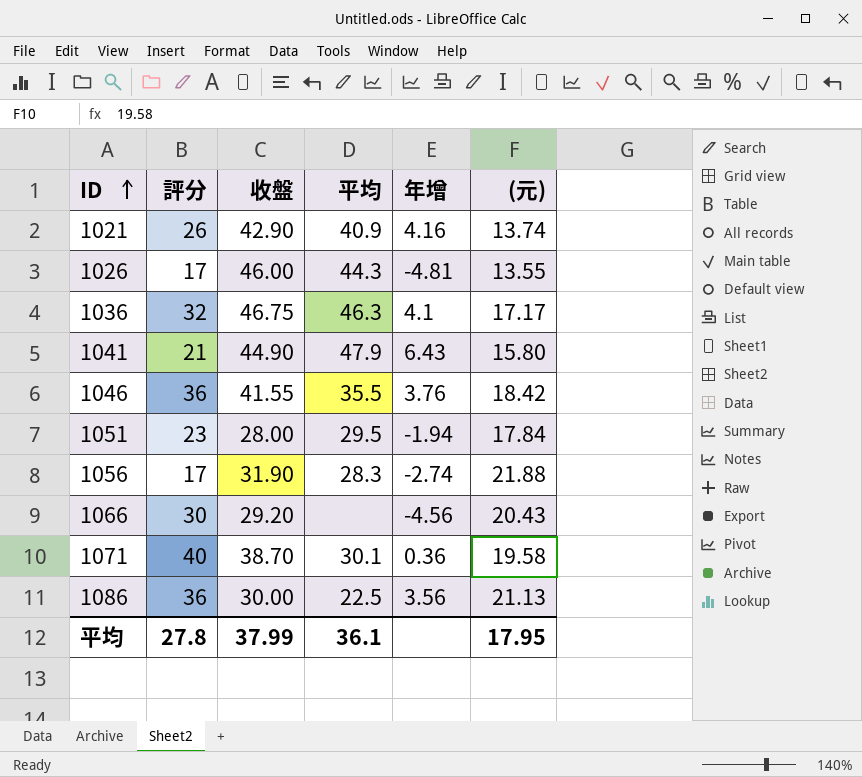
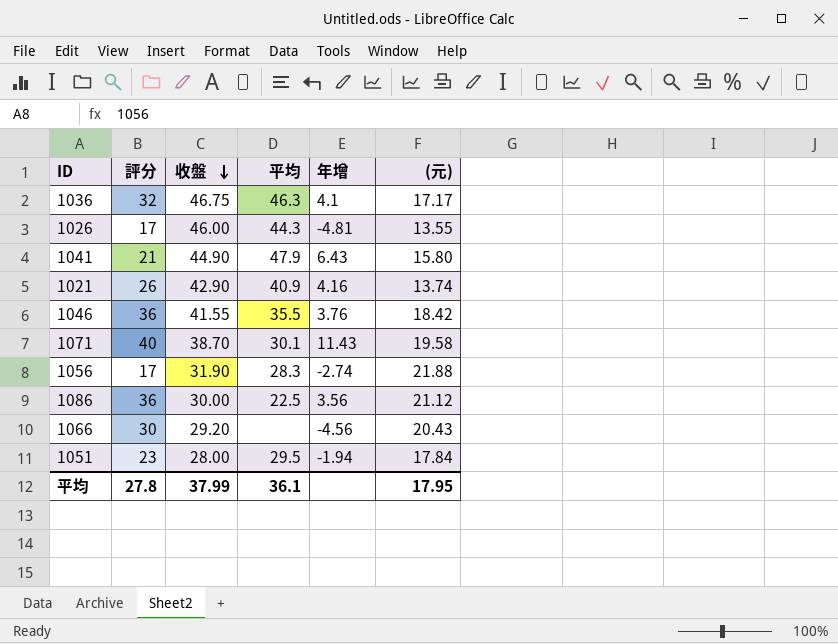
row order: ID ascending -> 收盤 descending
1071 | 年增: 0.36 -> 11.43
1086 | (元): 21.13 -> 21.12

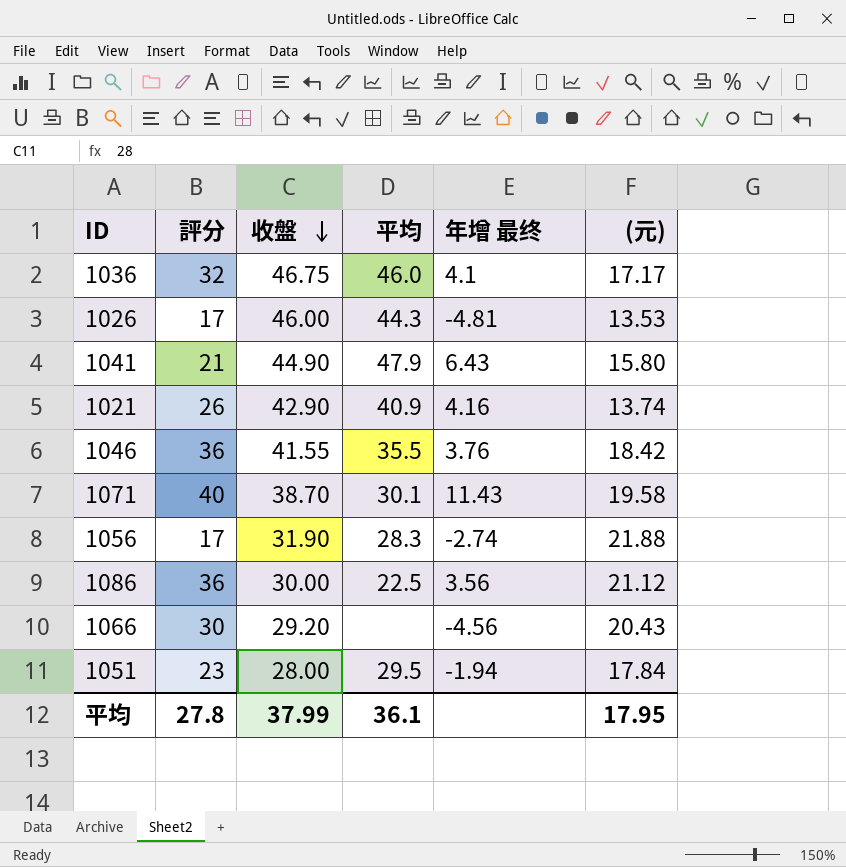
column name: 年增 -> 年增 最终
1036 | 平均: 46.3 -> 46.0
1026 | (元): 13.55 -> 13.53

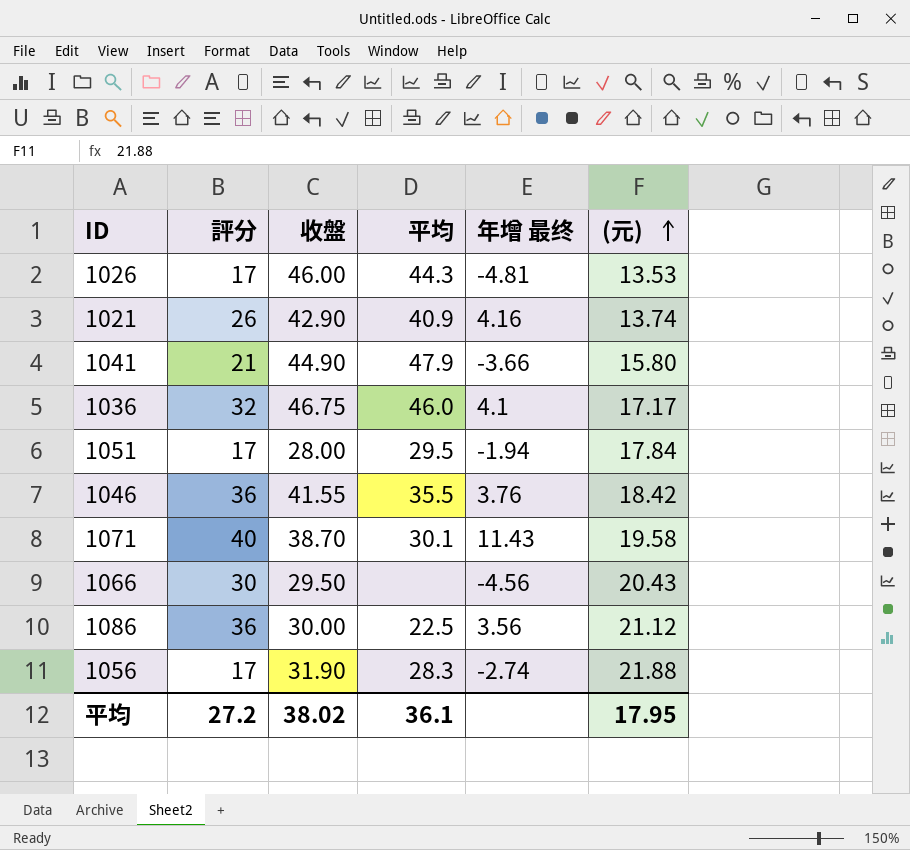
row order: 收盤 descending -> (元) ascending
1041 | 年增 最终: 6.43 -> -3.66
1051 | 評分: 23 -> 17
1066 | 收盤: 29.20 -> 29.50
平均 | 評分: 27.8 -> 27.2
平均 | 收盤: 37.99 -> 38.02

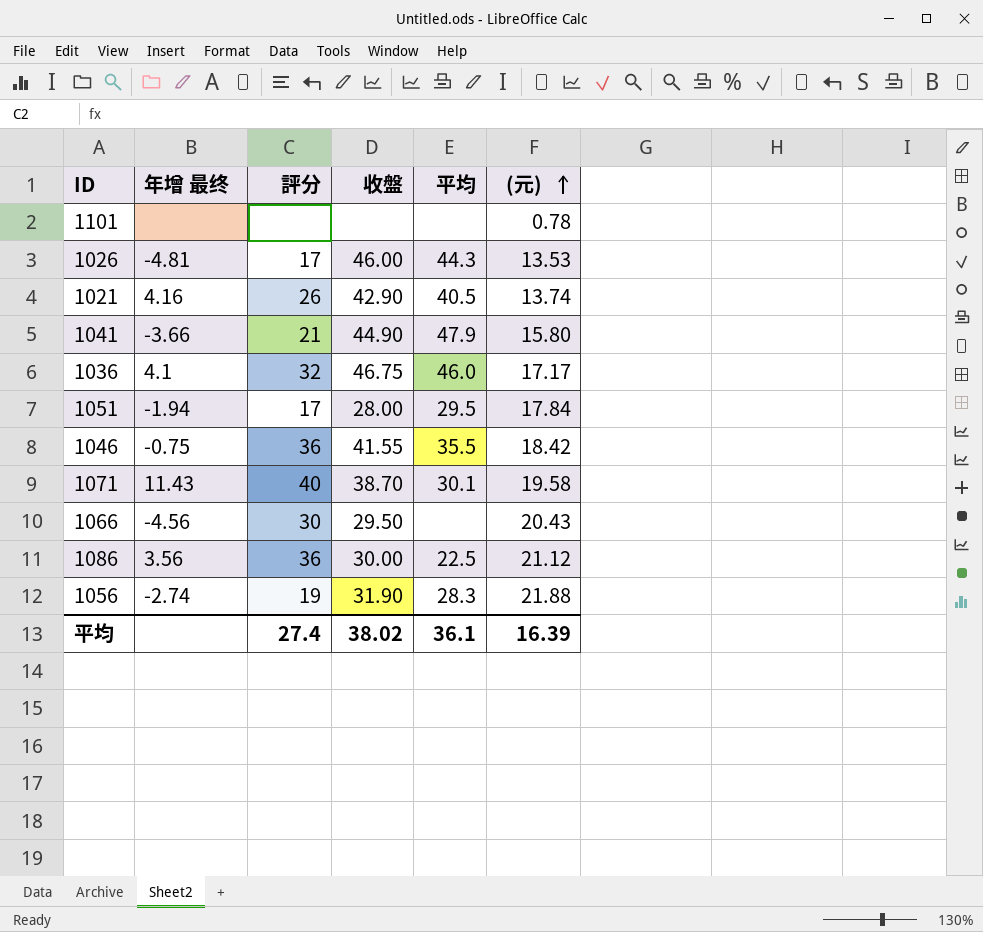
column 年增 最终 | position: 5 -> 2
row 1101: none -> none | none | none | none | 0.78
1021 | 平均: 40.9 -> 40.5
1046 | 年增 最终: 3.76 -> -0.75
1056 | 評分: 17 -> 19
平均 | 評分: 27.2 -> 27.4
平均 | (元): 17.95 -> 16.39

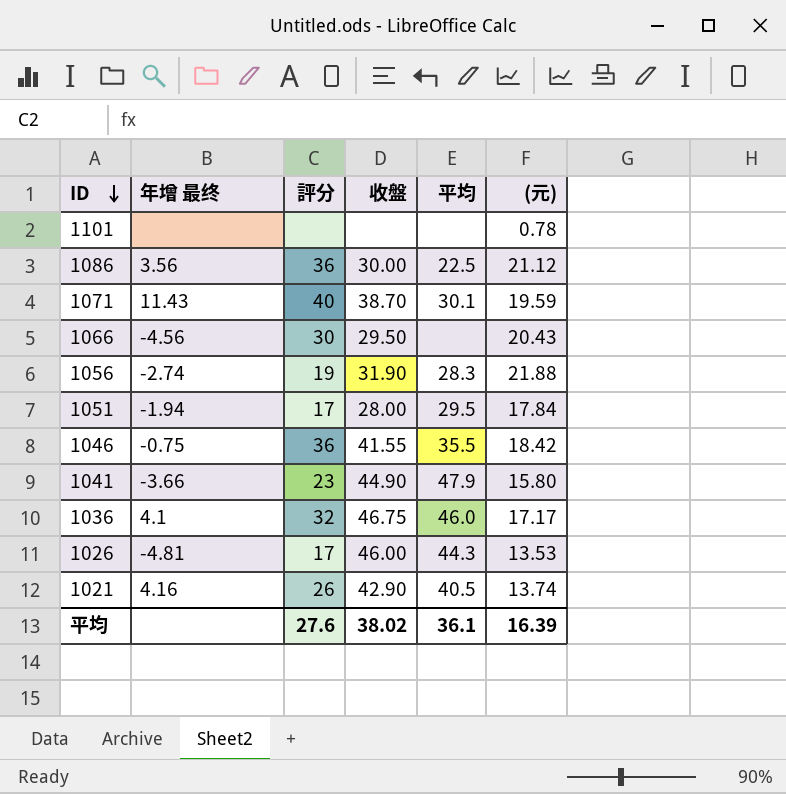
row order: (元) ascending -> ID descending
1071 | (元): 19.58 -> 19.59
1041 | 評分: 21 -> 23
平均 | 評分: 27.4 -> 27.6

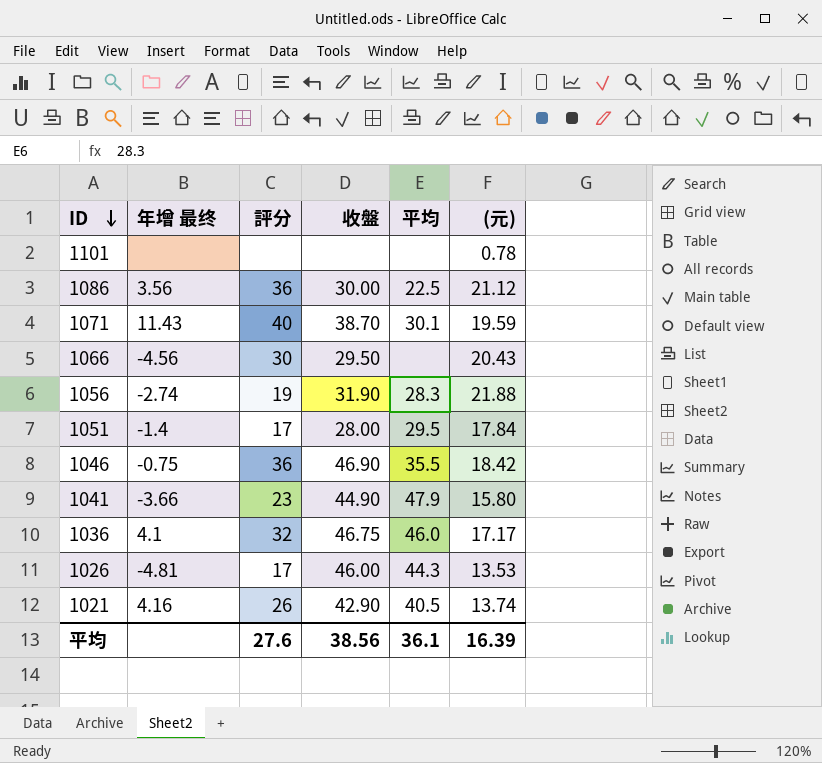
1051 | 年增 最终: -1.94 -> -1.4
1046 | 收盤: 41.55 -> 46.90
平均 | 收盤: 38.02 -> 38.56

